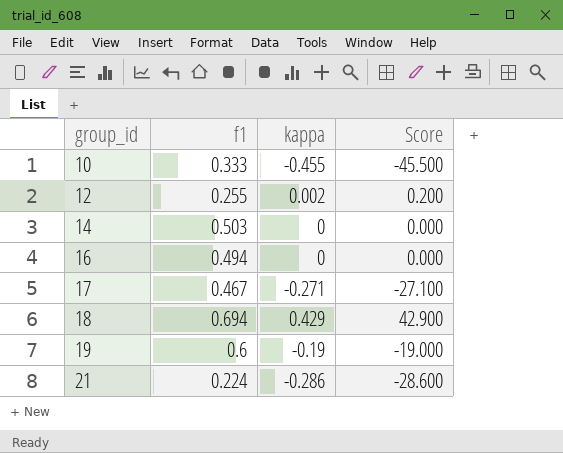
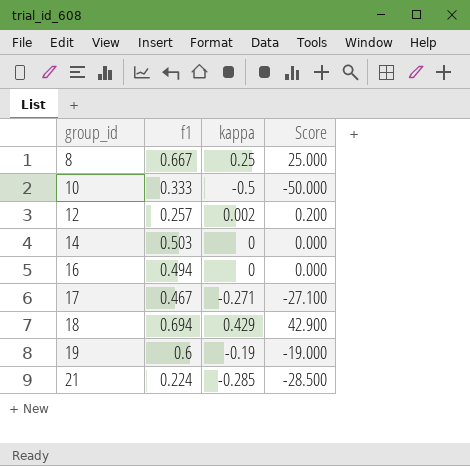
row 8: none -> 0.667 | 0.25 | 25.000
10 | kappa: -0.455 -> -0.5
10 | Score: -45.500 -> -50.000
12 | f1: 0.255 -> 0.257
21 | kappa: -0.286 -> -0.285
21 | Score: -28.600 -> -28.500

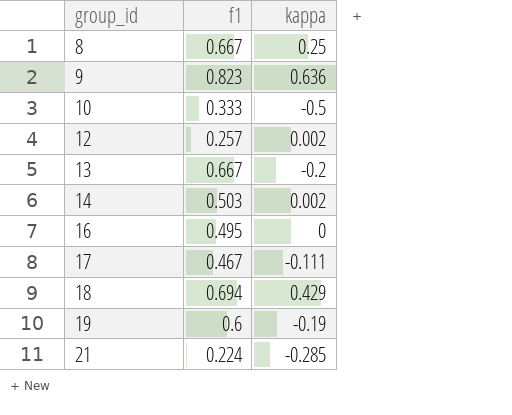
column Score | formula: [kappa] * 100 -> none
row 9: none -> 0.823 | 0.636
row 13: none -> 0.667 | -0.2
14 | kappa: 0 -> 0.002
16 | f1: 0.494 -> 0.495
17 | kappa: -0.271 -> -0.111

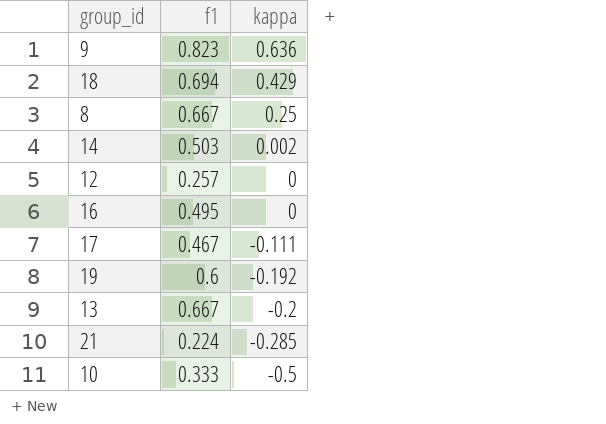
row order: group_id ascending -> kappa descending
12 | kappa: 0.002 -> 0
19 | kappa: -0.19 -> -0.192

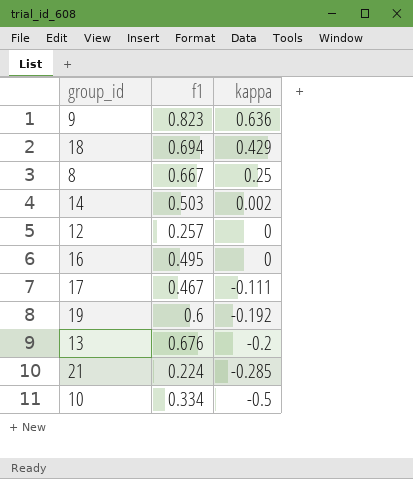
13 | f1: 0.667 -> 0.676
10 | f1: 0.333 -> 0.334

